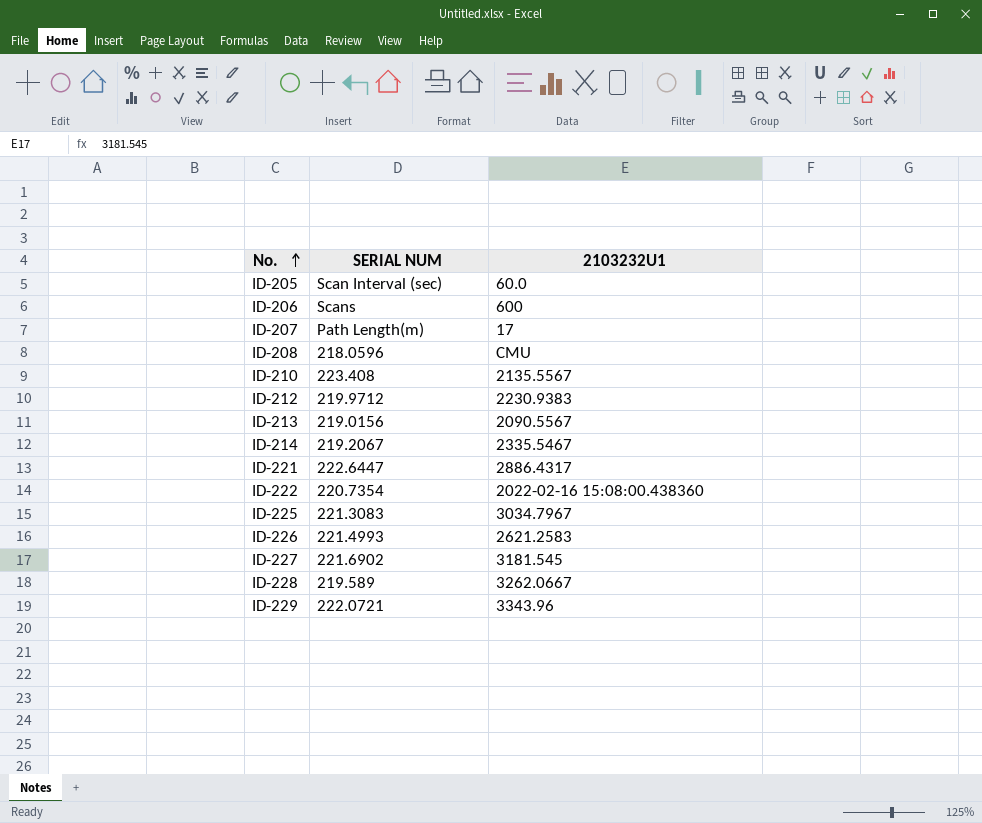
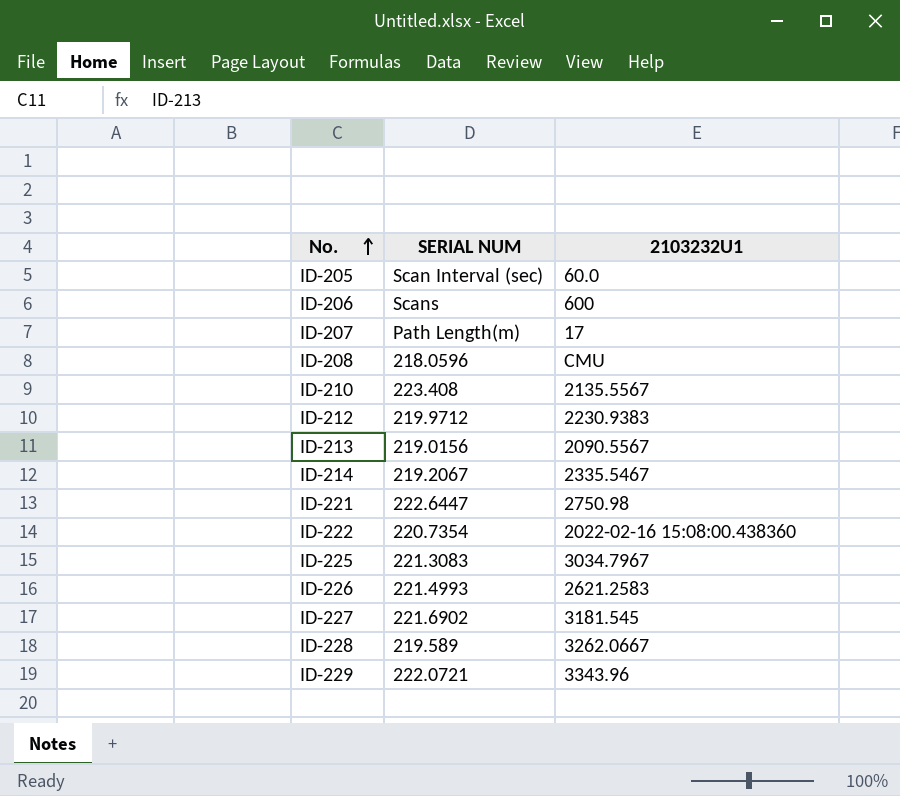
ID-221 | 2103232U1: 2886.4317 -> 2750.98

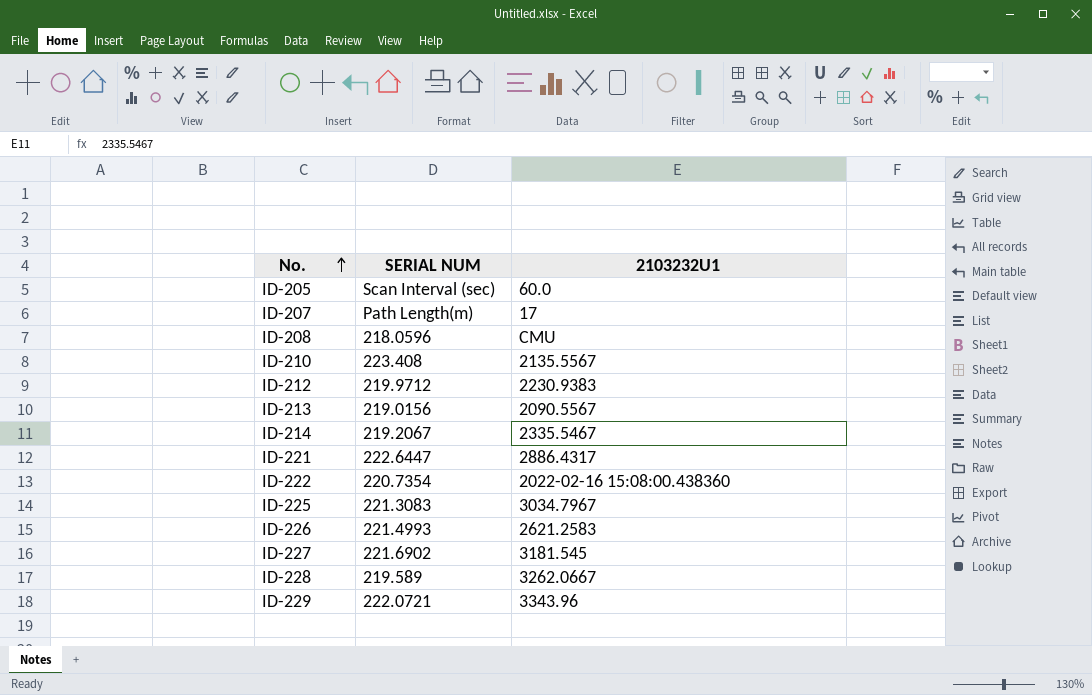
row ID-206: Scans | 600 -> none
ID-221 | 2103232U1: 2750.98 -> 2886.4317

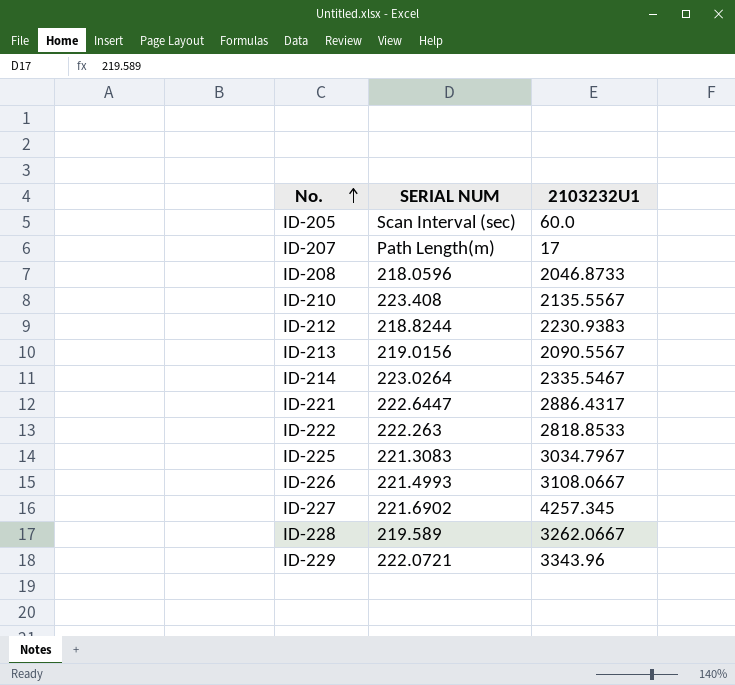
ID-208 | 2103232U1: CMU -> 2046.8733
ID-212 | SERIAL NUM: 219.9712 -> 218.8244
ID-214 | SERIAL NUM: 219.2067 -> 223.0264
ID-222 | SERIAL NUM: 220.7354 -> 222.263
ID-222 | 2103232U1: 2022-02-16 15:08:00.438360 -> 2818.8533
ID-226 | 2103232U1: 2621.2583 -> 3108.0667
ID-227 | 2103232U1: 3181.545 -> 4257.345

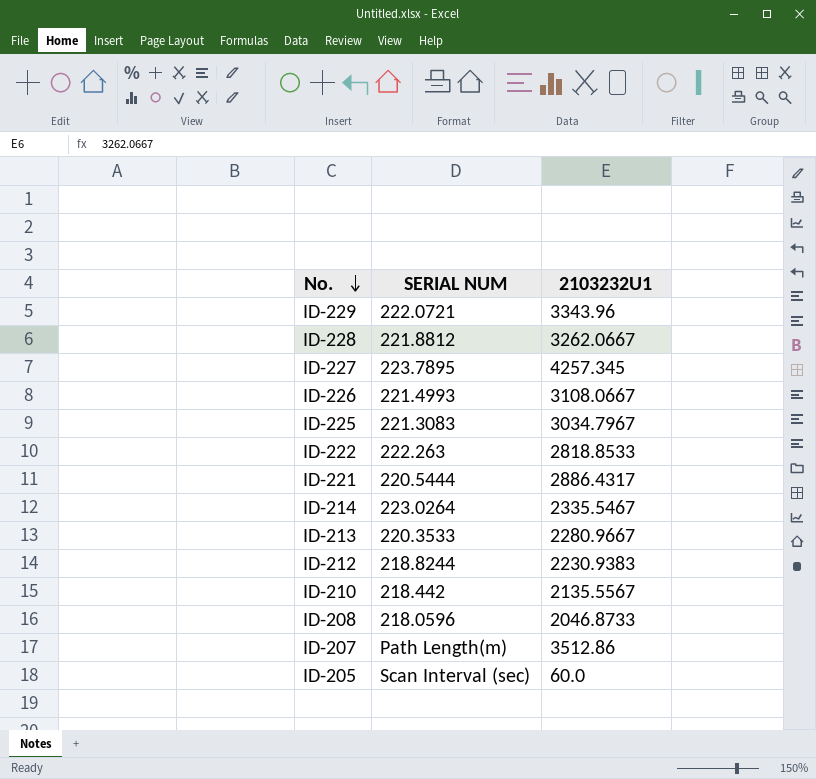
row order: No. ascending -> No. descending
ID-228 | SERIAL NUM: 219.589 -> 221.8812
ID-227 | SERIAL NUM: 221.6902 -> 223.7895
ID-221 | SERIAL NUM: 222.6447 -> 220.5444
ID-213 | SERIAL NUM: 219.0156 -> 220.3533
ID-213 | 2103232U1: 2090.5567 -> 2280.9667
ID-210 | SERIAL NUM: 223.408 -> 218.442
ID-207 | 2103232U1: 17 -> 3512.86

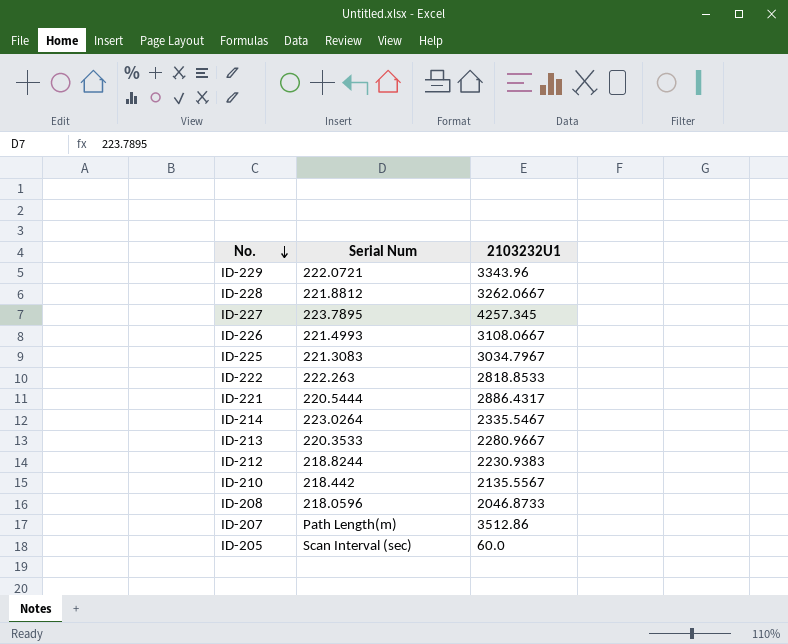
column name: SERIAL NUM -> Serial Num

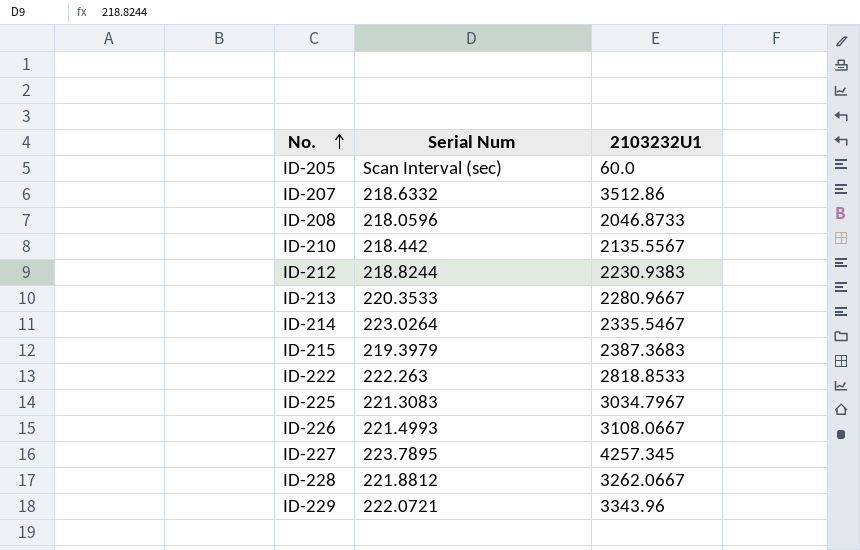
row order: No. descending -> No. ascending
row ID-221: 220.5444 | 2886.4317 -> none
ID-207 | Serial Num: Path Length(m) -> 218.6332
row ID-215: none -> 219.3979 | 2387.3683

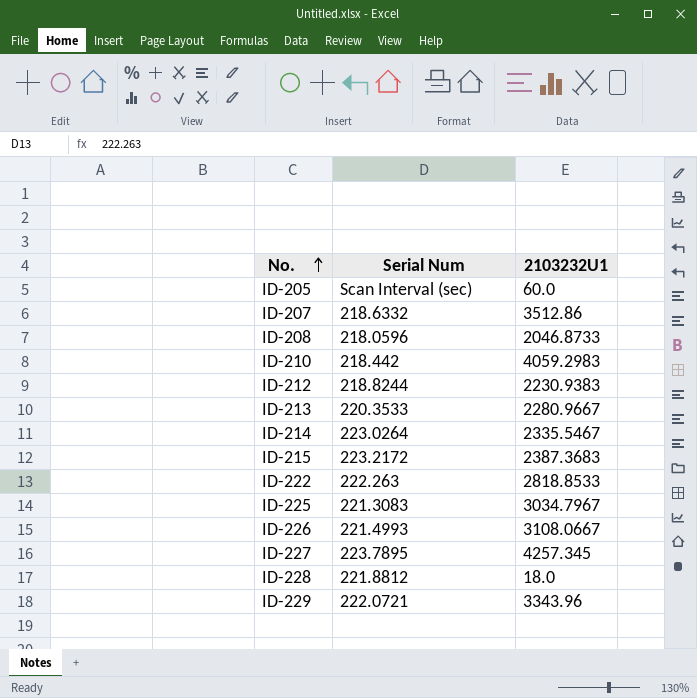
ID-210 | 2103232U1: 2135.5567 -> 4059.2983
ID-215 | Serial Num: 219.3979 -> 223.2172
ID-228 | 2103232U1: 3262.0667 -> 18.0

